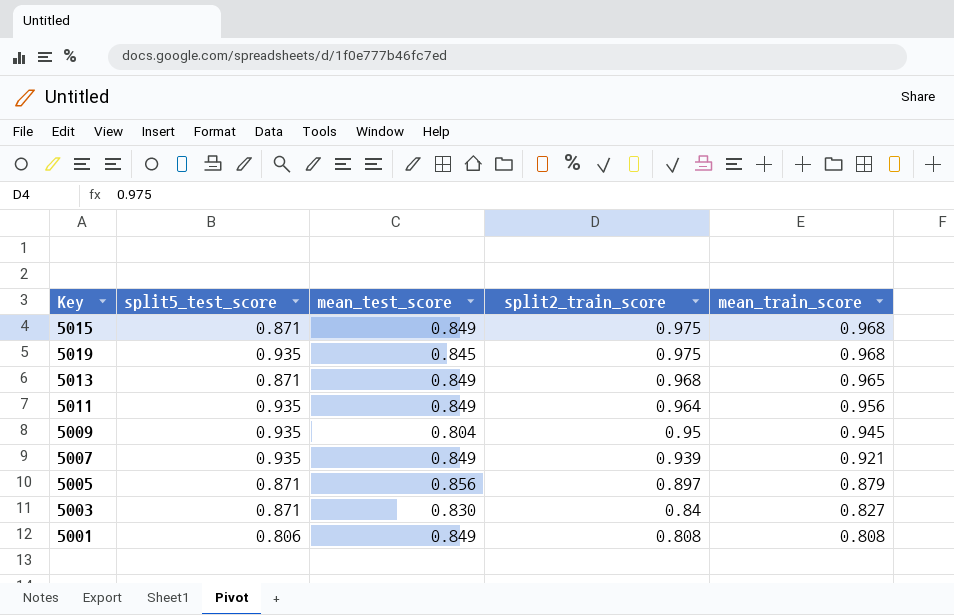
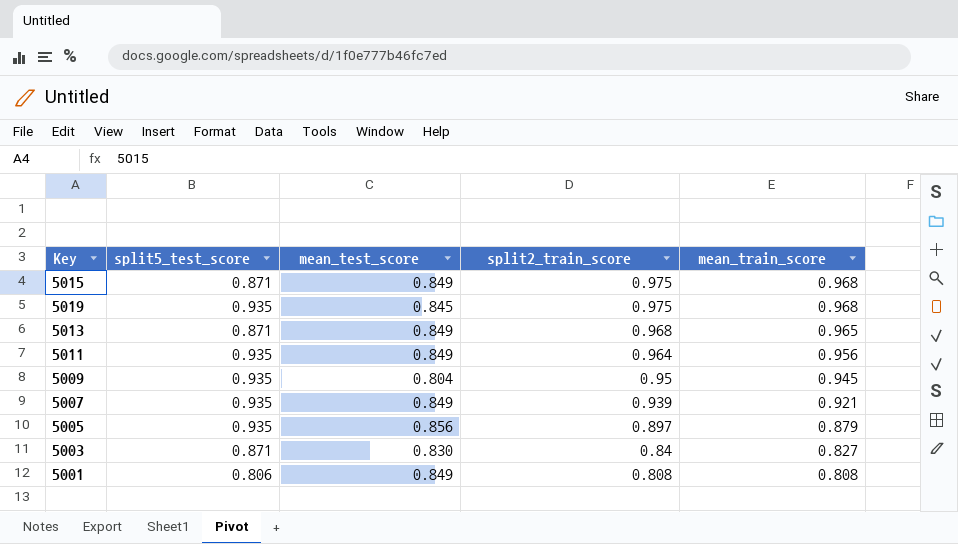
5005 | split5_test_score: 0.871 -> 0.935

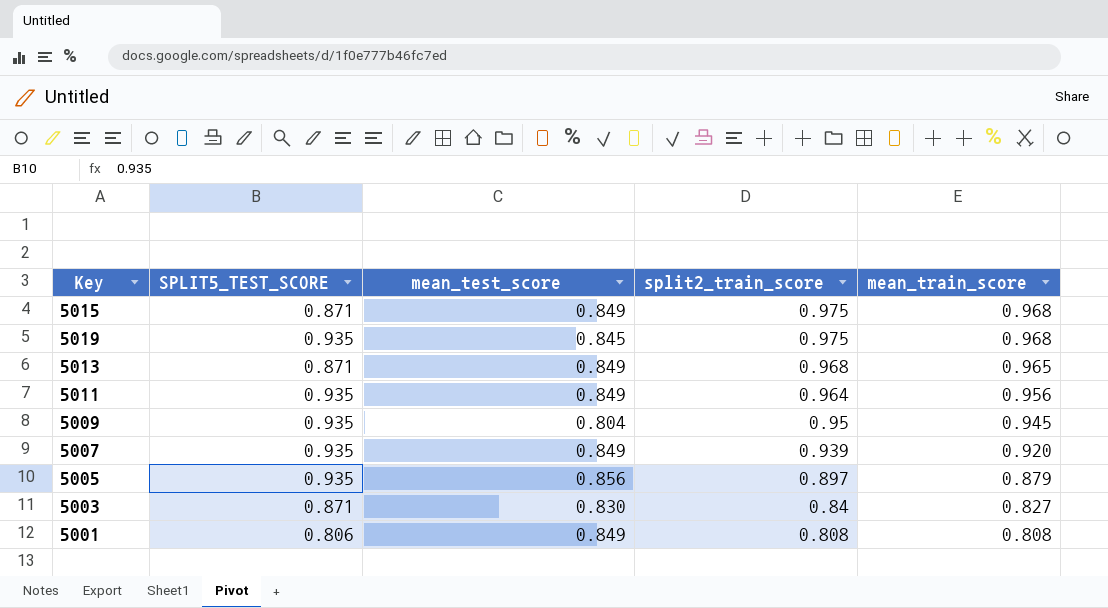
column name: split5_test_score -> SPLIT5_TEST_SCORE
5007 | mean_train_score: 0.921 -> 0.920

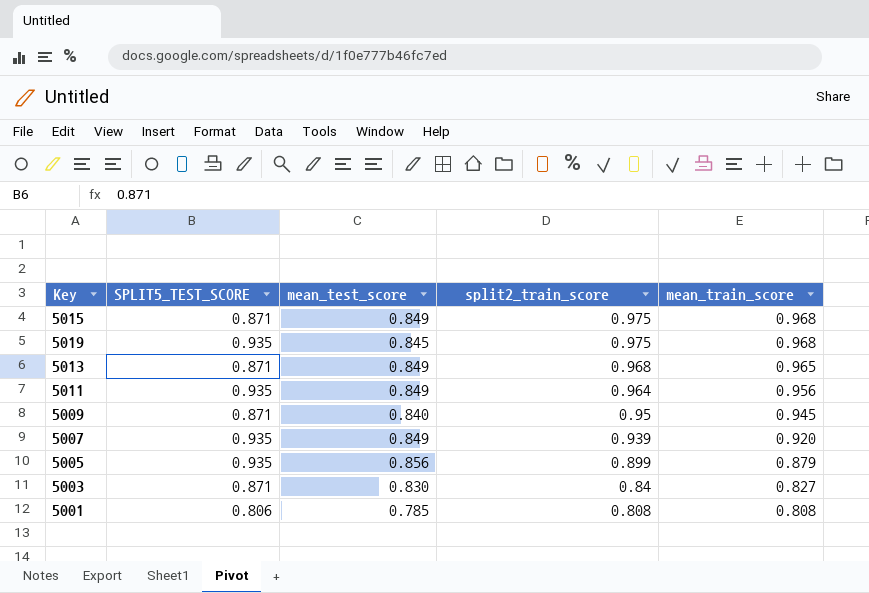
5009 | SPLIT5_TEST_SCORE: 0.935 -> 0.871
5009 | mean_test_score: 0.804 -> 0.840
5005 | split2_train_score: 0.897 -> 0.899
5001 | mean_test_score: 0.849 -> 0.785

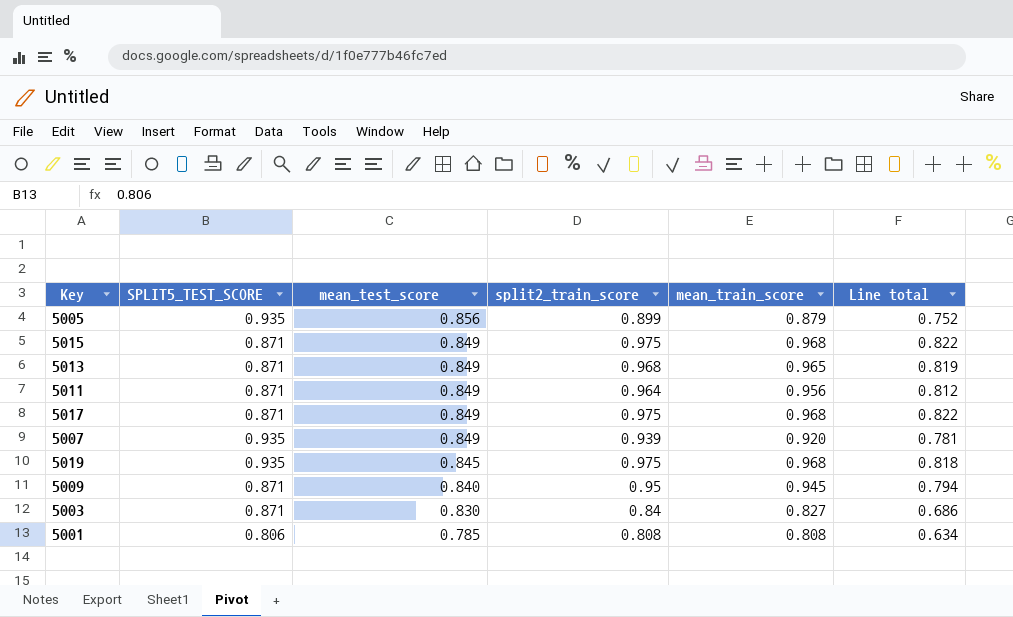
row order: split2_train_score descending -> mean_test_score descending
column Line total | formula: none -> [mean_test_score] * [mean_train_score]
5011 | SPLIT5_TEST_SCORE: 0.935 -> 0.871
row 5017: none -> 0.871 | 0.849 | 0.975 | 0.968 | 0.822

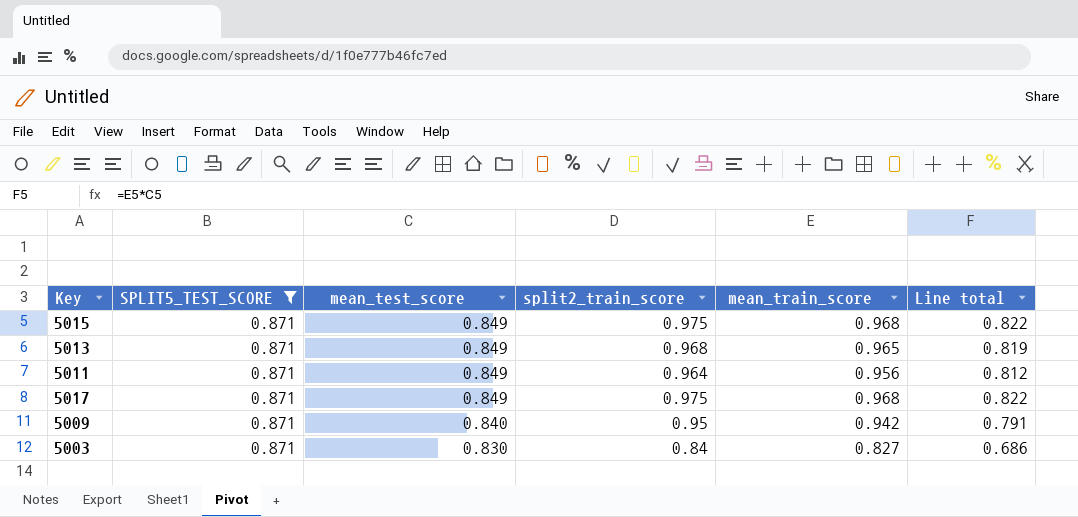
filter: none -> SPLIT5_TEST_SCORE = 0.871
5009 | mean_train_score: 0.945 -> 0.942
5009 | Line total: 0.794 -> 0.791

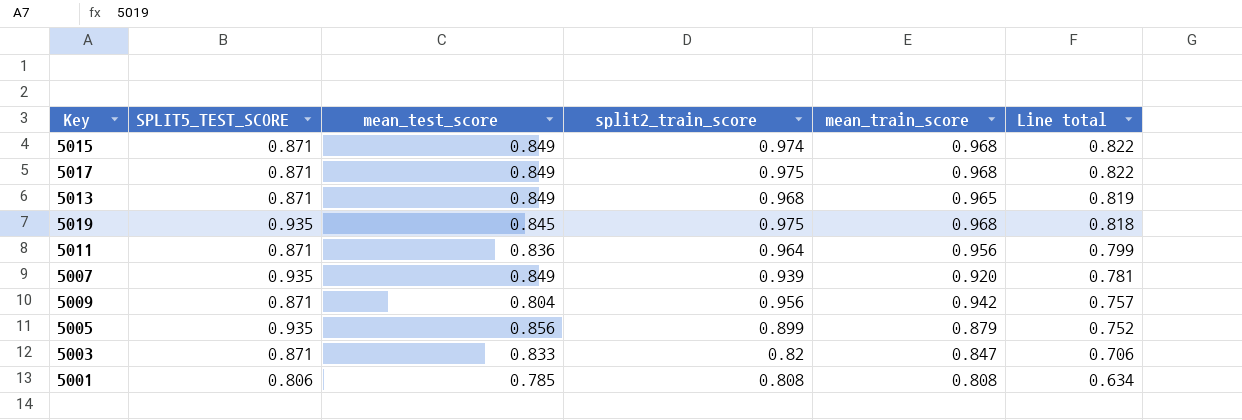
filter: SPLIT5_TEST_SCORE = 0.871 -> none
row order: mean_test_score descending -> Line total descending
5015 | split2_train_score: 0.975 -> 0.974
5011 | mean_test_score: 0.849 -> 0.836
5011 | Line total: 0.812 -> 0.799
5009 | mean_test_score: 0.840 -> 0.804
5009 | split2_train_score: 0.95 -> 0.956
5009 | Line total: 0.791 -> 0.757
5003 | mean_test_score: 0.830 -> 0.833
5003 | split2_train_score: 0.84 -> 0.82
5003 | mean_train_score: 0.827 -> 0.847
5003 | Line total: 0.686 -> 0.706

